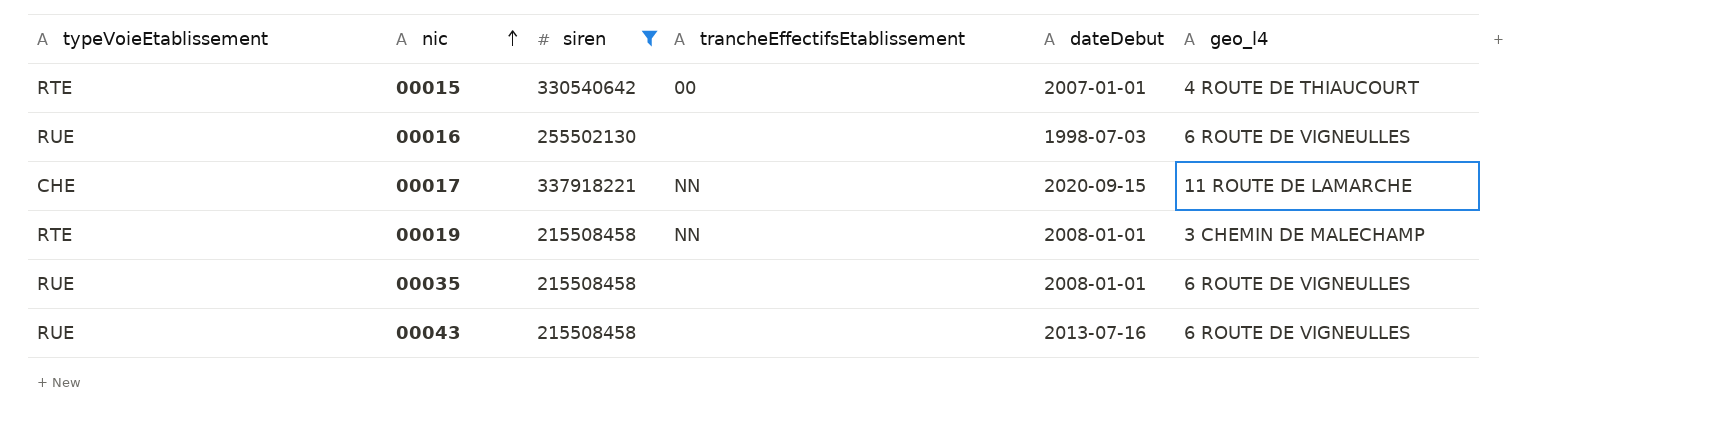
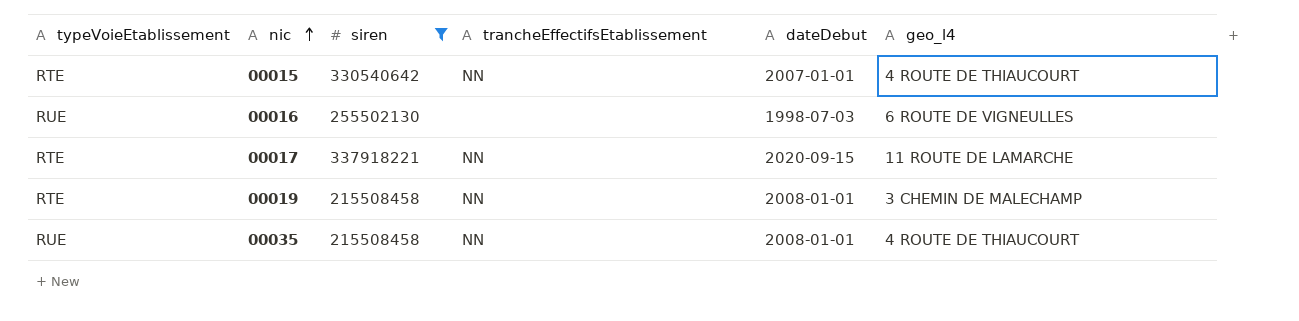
row 00043: RUE | 215508458 | none | 2013-07-16 | 6 ROUTE DE VIGNEULLES -> none
00015 | trancheEffectifsEtablissement: 00 -> NN
00017 | typeVoieEtablissement: CHE -> RTE
00035 | trancheEffectifsEtablissement: none -> NN
00035 | geo_l4: 6 ROUTE DE VIGNEULLES -> 4 ROUTE DE THIAUCOURT

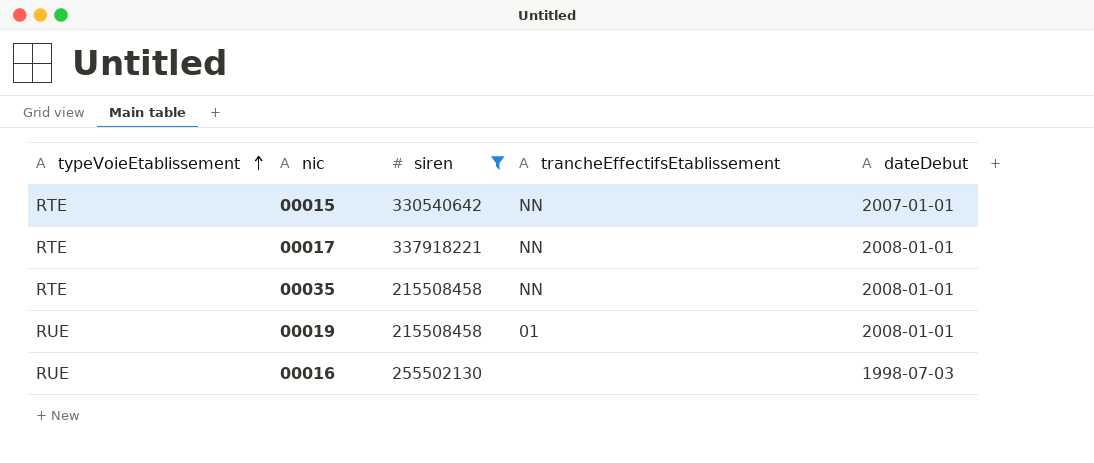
row order: nic ascending -> typeVoieEtablissement ascending
column geo_l4 | position: 6 -> none
00017 | dateDebut: 2020-09-15 -> 2008-01-01
00035 | typeVoieEtablissement: RUE -> RTE
00019 | typeVoieEtablissement: RTE -> RUE
00019 | trancheEffectifsEtablissement: NN -> 01

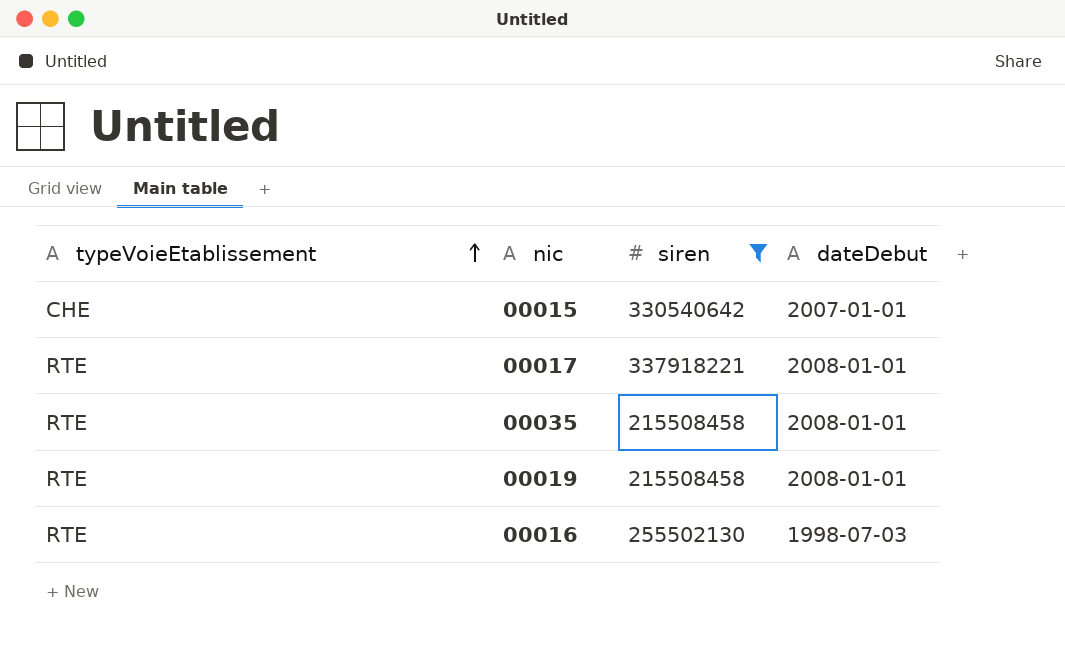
column trancheEffectifsEtablissement | position: 4 -> none
00015 | typeVoieEtablissement: RTE -> CHE
00019 | typeVoieEtablissement: RUE -> RTE
00016 | typeVoieEtablissement: RUE -> RTE

